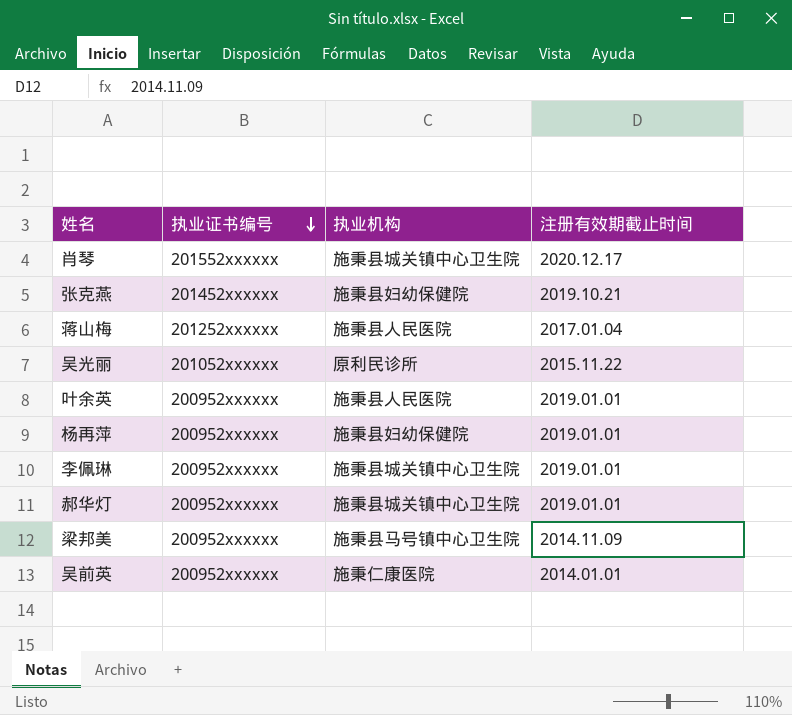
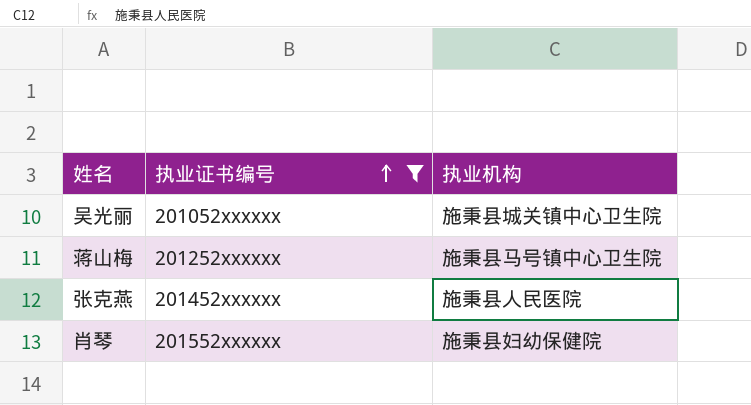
filter: none -> 执业证书编号 != 200952xxxxxx
row order: 执业证书编号 descending -> 执业证书编号 ascending
column 注册有效期截止时间 | position: 4 -> none
吴光丽 | 执业机构: 原利民诊所 -> 施秉县城关镇中心卫生院
蒋山梅 | 执业机构: 施秉县人民医院 -> 施秉县马号镇中心卫生院
张克燕 | 执业机构: 施秉县妇幼保健院 -> 施秉县人民医院
肖琴 | 执业机构: 施秉县城关镇中心卫生院 -> 施秉县妇幼保健院

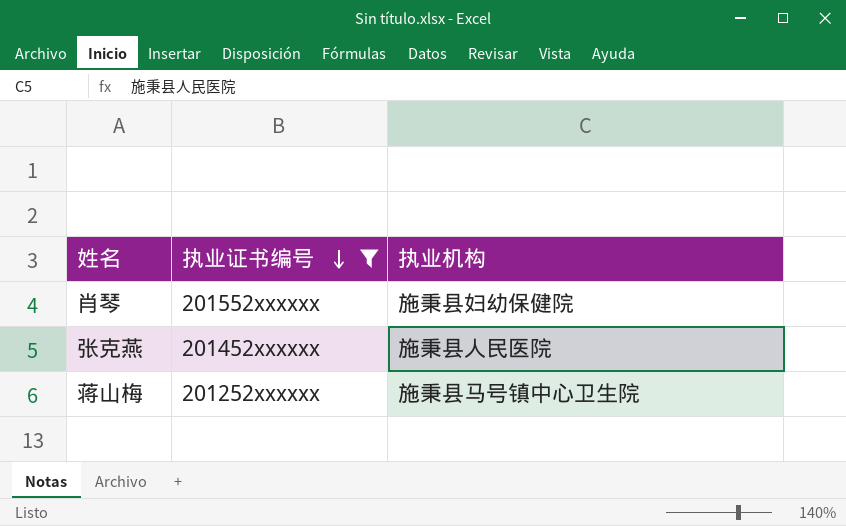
row order: 执业证书编号 ascending -> 执业证书编号 descending
row 吴光丽: 201052xxxxxx | 施秉县城关镇中心卫生院 -> none

